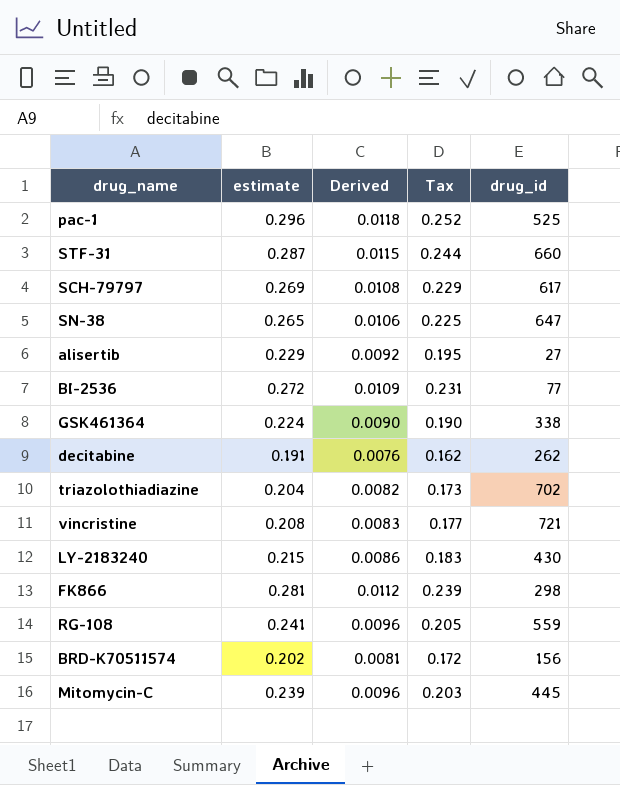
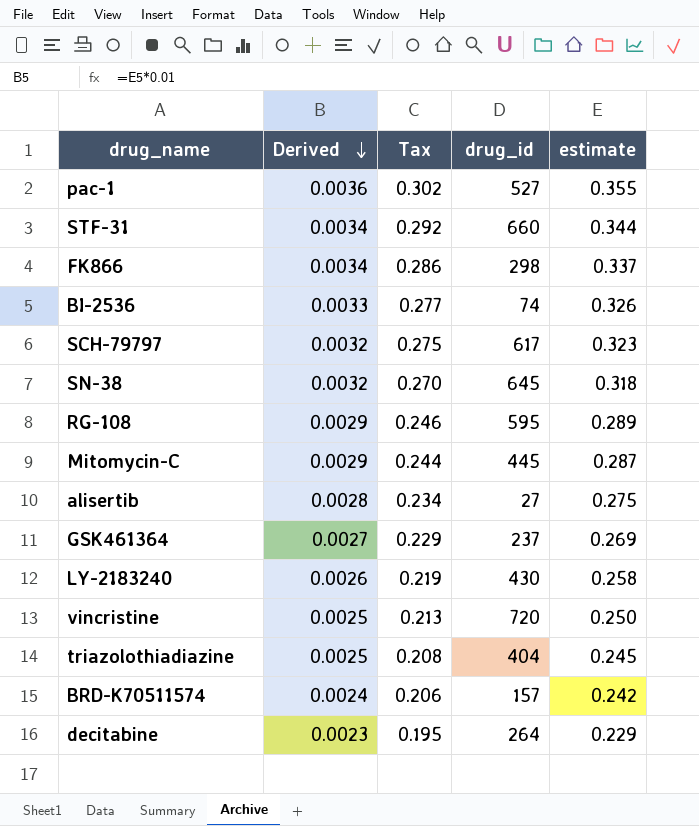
row order: none -> Derived descending
column Derived | formula: [estimate] * 0.04 -> [estimate] * 0.01
column estimate | position: 2 -> 5
pac-1 | Tax: 0.252 -> 0.302
pac-1 | drug_id: 525 -> 527
pac-1 | estimate: 0.296 -> 0.355
STF-31 | Tax: 0.244 -> 0.292
STF-31 | estimate: 0.287 -> 0.344
FK866 | Tax: 0.239 -> 0.286
FK866 | estimate: 0.281 -> 0.337
BI-2536 | Tax: 0.231 -> 0.277
BI-2536 | drug_id: 77 -> 74
BI-2536 | estimate: 0.272 -> 0.326
SCH-79797 | Tax: 0.229 -> 0.275
SCH-79797 | estimate: 0.269 -> 0.323
SN-38 | Tax: 0.225 -> 0.270
SN-38 | drug_id: 647 -> 645
SN-38 | estimate: 0.265 -> 0.318
RG-108 | Tax: 0.205 -> 0.246
RG-108 | drug_id: 559 -> 595
RG-108 | estimate: 0.241 -> 0.289
Mitomycin-C | Tax: 0.203 -> 0.244
Mitomycin-C | estimate: 0.239 -> 0.287
alisertib | Tax: 0.195 -> 0.234
alisertib | estimate: 0.229 -> 0.275
GSK461364 | Tax: 0.190 -> 0.229
GSK461364 | drug_id: 338 -> 237
GSK461364 | estimate: 0.224 -> 0.269
LY-2183240 | Tax: 0.183 -> 0.219
LY-2183240 | estimate: 0.215 -> 0.258
vincristine | Tax: 0.177 -> 0.213
vincristine | drug_id: 721 -> 720
vincristine | estimate: 0.208 -> 0.250
triazolothiadiazine | Tax: 0.173 -> 0.208
triazolothiadiazine | drug_id: 702 -> 404
triazolothiadiazine | estimate: 0.204 -> 0.245
BRD-K70511574 | Tax: 0.172 -> 0.206
BRD-K70511574 | drug_id: 156 -> 157
BRD-K70511574 | estimate: 0.202 -> 0.242
decitabine | Tax: 0.162 -> 0.195
decitabine | drug_id: 262 -> 264
decitabine | estimate: 0.191 -> 0.229

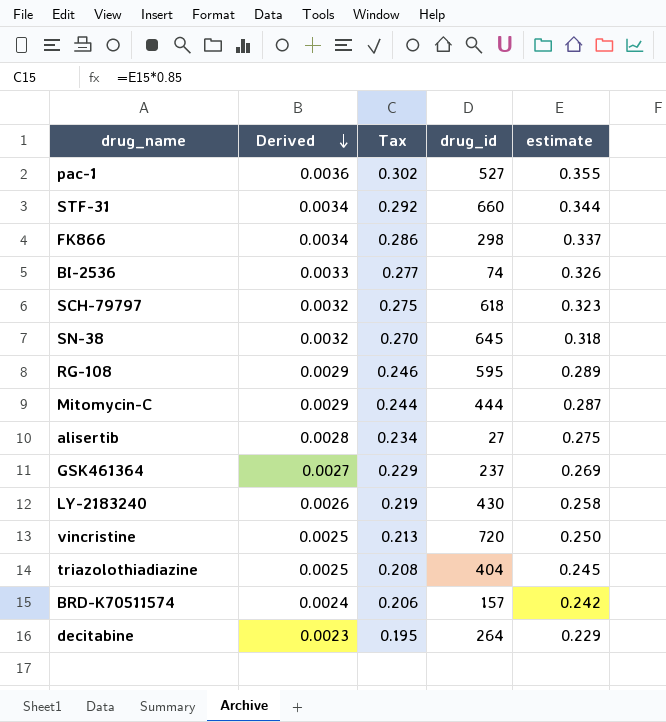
SCH-79797 | drug_id: 617 -> 618
Mitomycin-C | drug_id: 445 -> 444

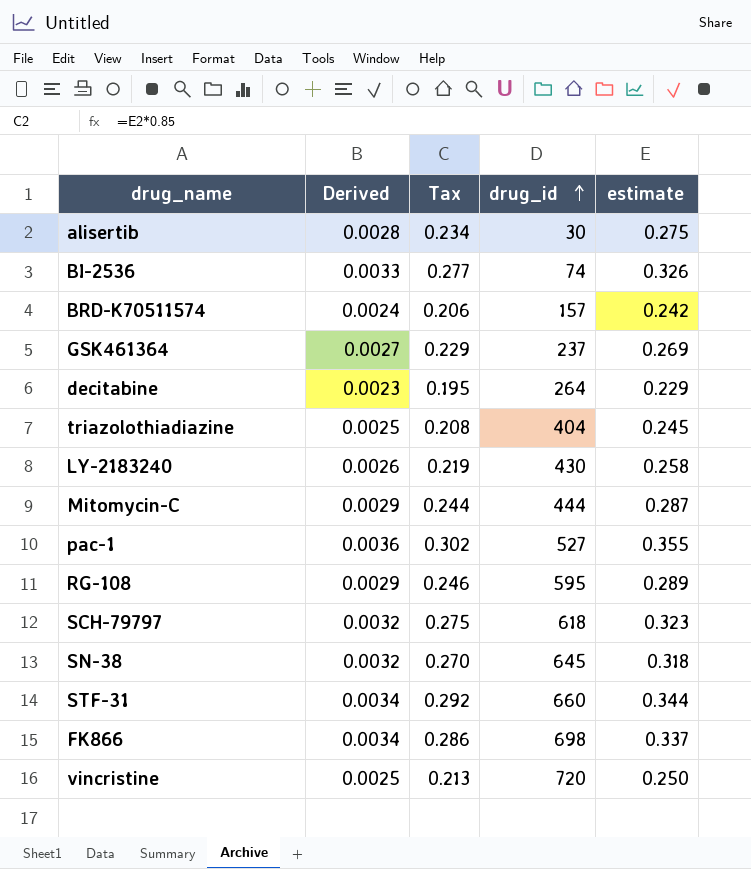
row order: Derived descending -> drug_id ascending
alisertib | drug_id: 27 -> 30
FK866 | drug_id: 298 -> 698

